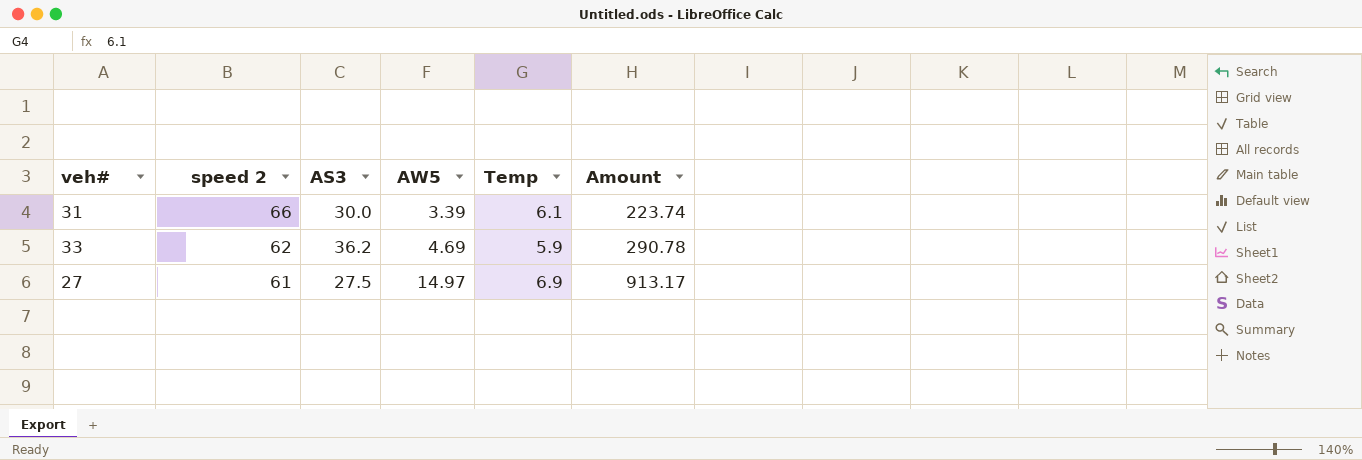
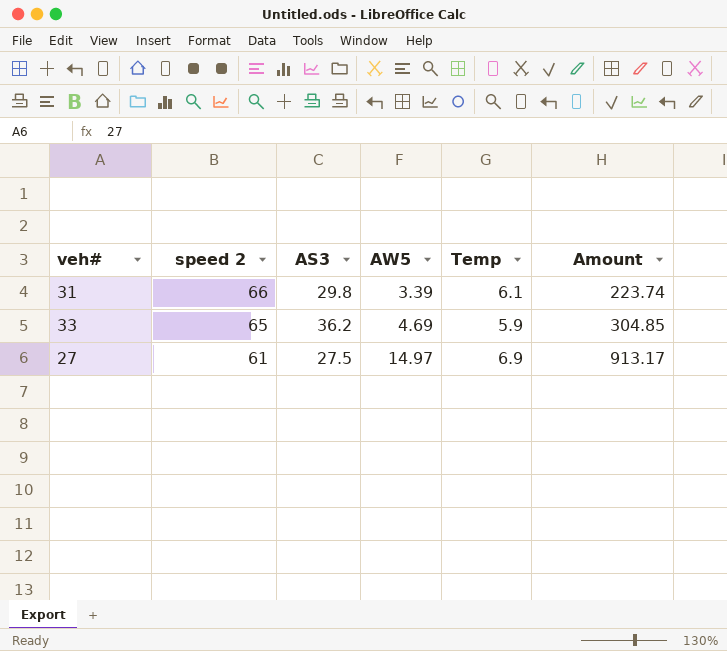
31 | AS3: 30.0 -> 29.8
33 | speed 2: 62 -> 65
33 | Amount: 290.78 -> 304.85

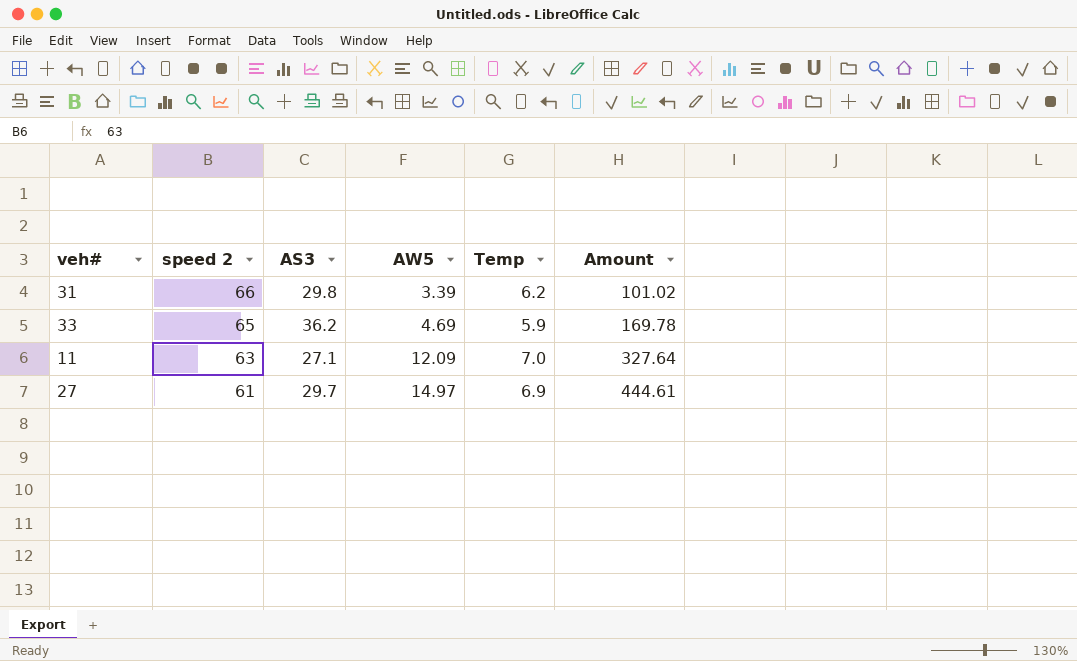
column Amount | formula: [speed 2] * [AW5] -> [AS3] * [AW5]
31 | Temp: 6.1 -> 6.2
row 11: none -> 63 | 27.1 | 12.09 | 7.0 | 327.64
27 | AS3: 27.5 -> 29.7

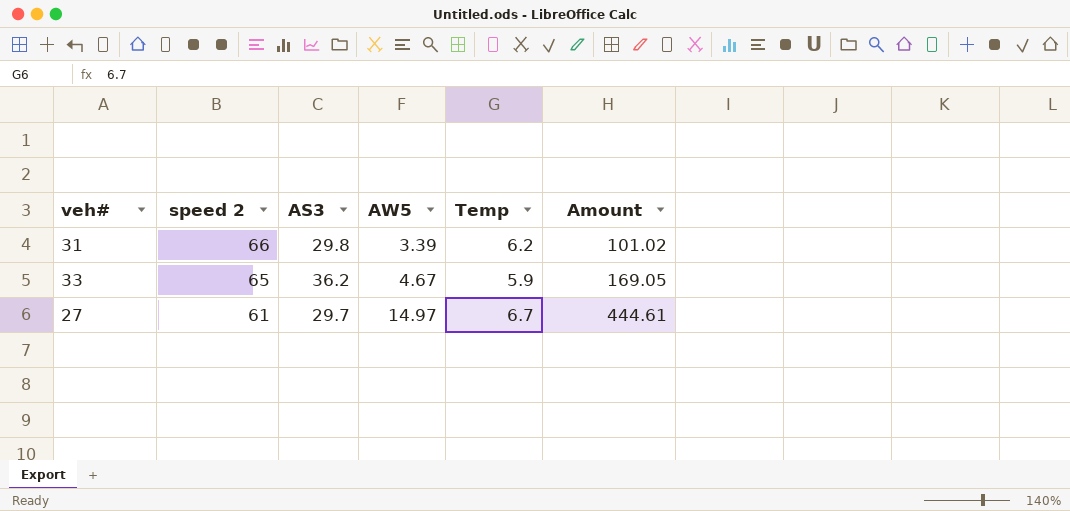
row 11: 63 | 27.1 | 12.09 | 7.0 | 327.64 -> none
33 | AW5: 4.69 -> 4.67
33 | Amount: 169.78 -> 169.05
27 | Temp: 6.9 -> 6.7

